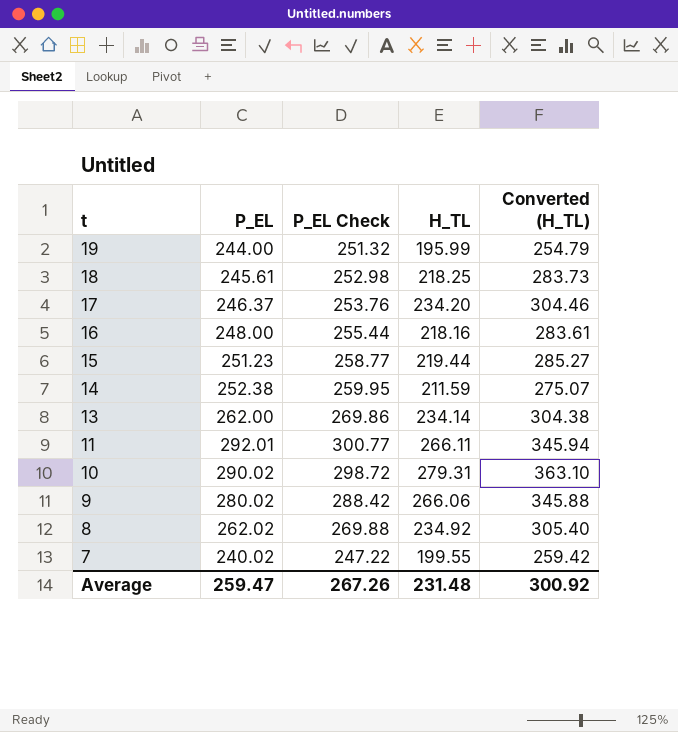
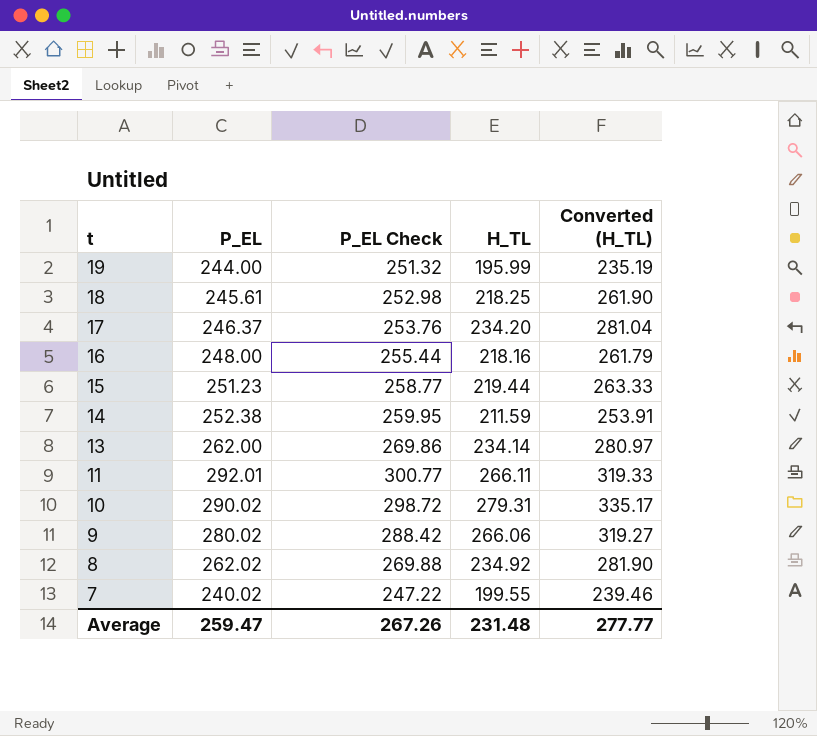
column Converted (H_TL) | formula: [H_TL] * 1.3 -> [H_TL] * 1.2
Average | Converted (H_TL): 300.92 -> 277.77

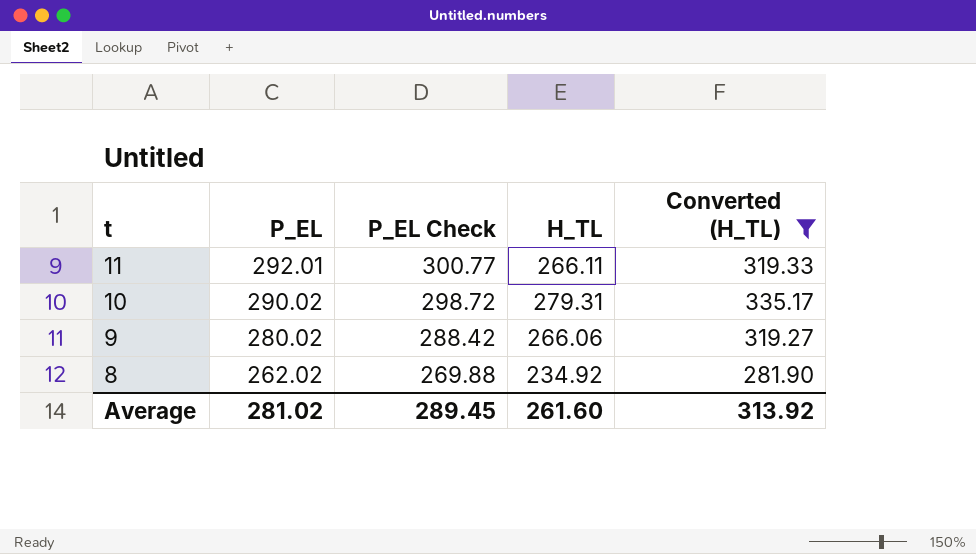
filter: none -> Converted (H_TL) >= 281.90
Average | P_EL: 259.47 -> 281.02
Average | P_EL Check: 267.26 -> 289.45
Average | H_TL: 231.48 -> 261.60
Average | Converted (H_TL): 277.77 -> 313.92

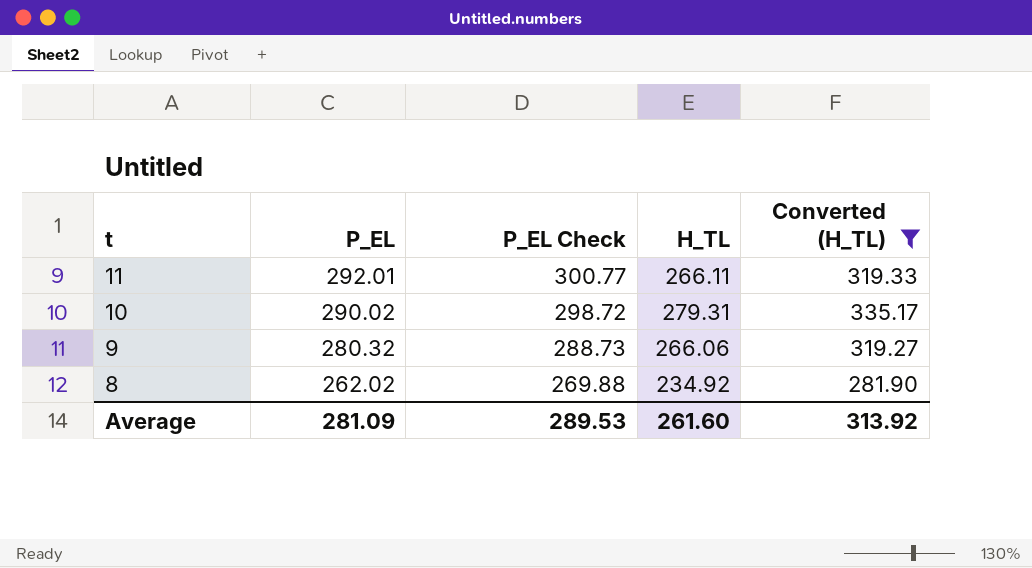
9 | P_EL: 280.02 -> 280.32
9 | P_EL Check: 288.42 -> 288.73
Average | P_EL: 281.02 -> 281.09
Average | P_EL Check: 289.45 -> 289.53

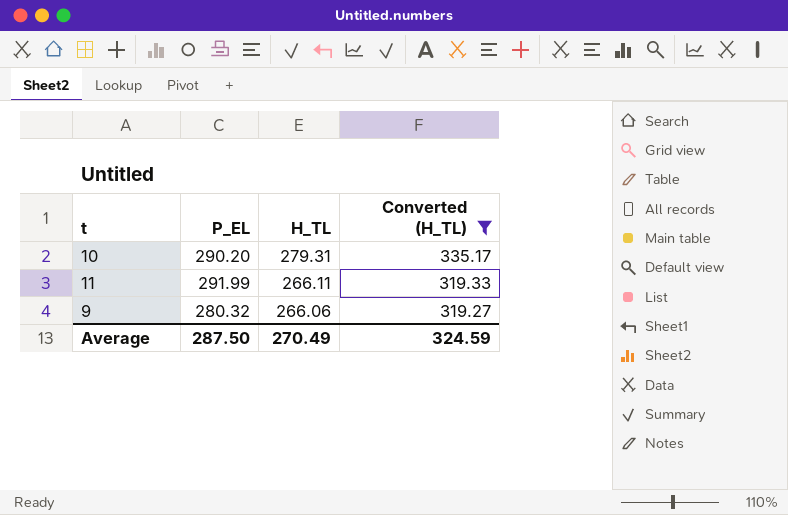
row order: t descending -> H_TL descending
column P_EL Check | formula: [P_EL] * 1.03 -> none
row 8: 262.02 | 269.88 | 234.92 | 281.90 -> none
10 | P_EL: 290.02 -> 290.20
11 | P_EL: 292.01 -> 291.99
Average | P_EL: 281.09 -> 287.50
Average | H_TL: 261.60 -> 270.49
Average | Converted (H_TL): 313.92 -> 324.59

